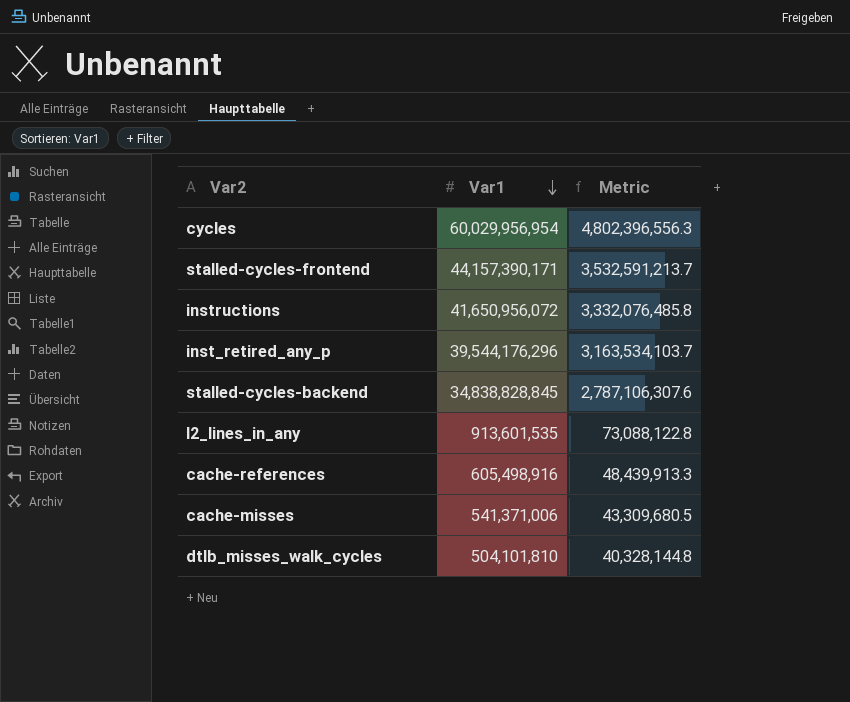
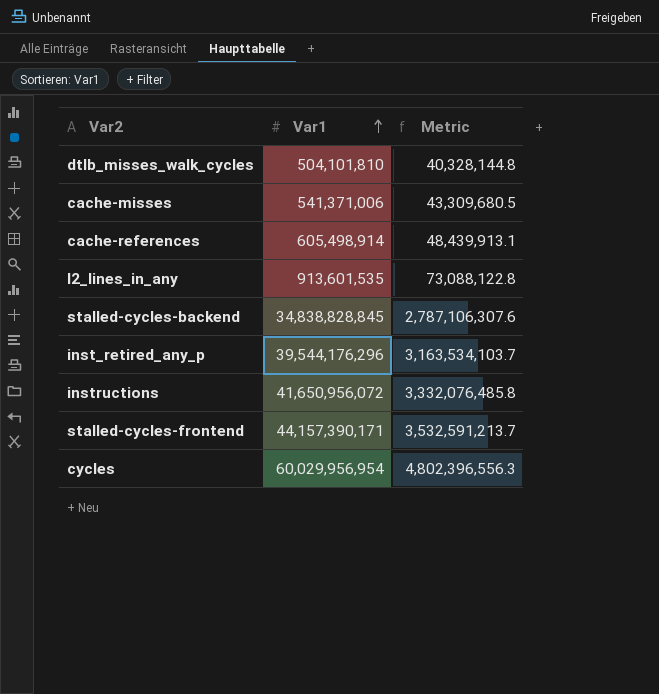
row order: Var1 descending -> Var1 ascending
cache-references | Var1: 605,498,916 -> 605,498,914
cache-references | Metric: 48,439,913.3 -> 48,439,913.1

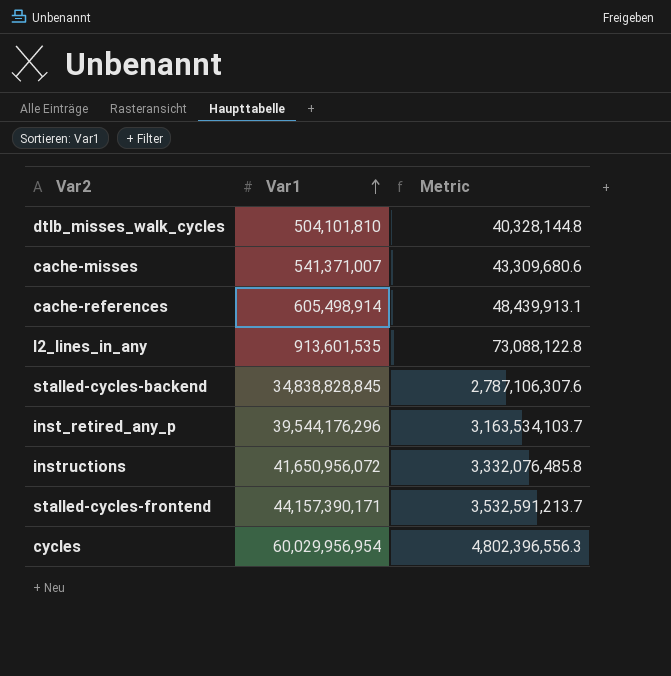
cache-misses | Var1: 541,371,006 -> 541,371,007
cache-misses | Metric: 43,309,680.5 -> 43,309,680.6

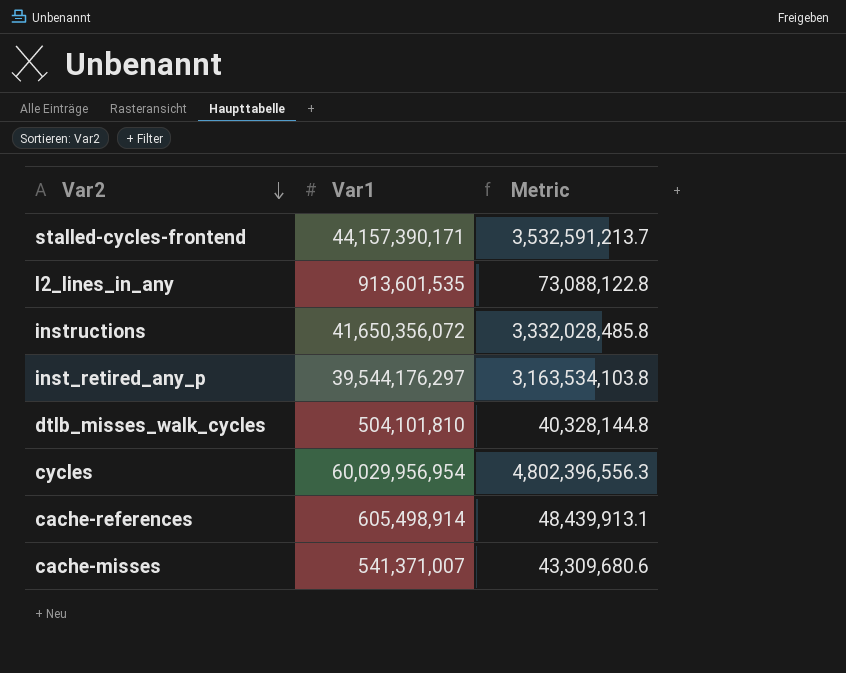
row order: Var1 ascending -> Var2 descending
row stalled-cycles-backend: 34,838,828,845 | 2,787,106,307.6 -> none
instructions | Var1: 41,650,956,072 -> 41,650,356,072
instructions | Metric: 3,332,076,485.8 -> 3,332,028,485.8
inst_retired_any_p | Var1: 39,544,176,296 -> 39,544,176,297
inst_retired_any_p | Metric: 3,163,534,103.7 -> 3,163,534,103.8

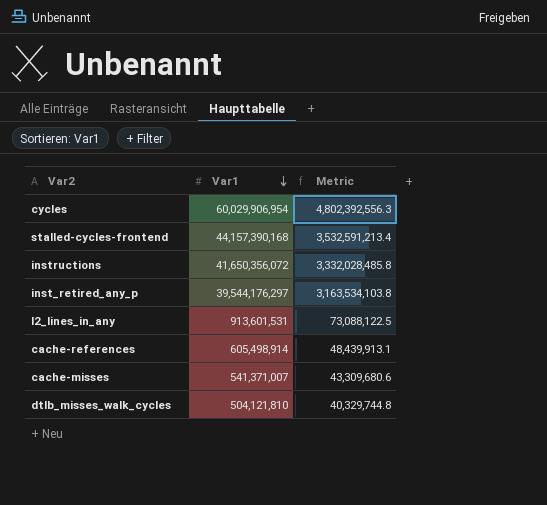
row order: Var2 descending -> Var1 descending
cycles | Var1: 60,029,956,954 -> 60,029,906,954
cycles | Metric: 4,802,396,556.3 -> 4,802,392,556.3
stalled-cycles-frontend | Var1: 44,157,390,171 -> 44,157,390,168
stalled-cycles-frontend | Metric: 3,532,591,213.7 -> 3,532,591,213.4
l2_lines_in_any | Var1: 913,601,535 -> 913,601,531
l2_lines_in_any | Metric: 73,088,122.8 -> 73,088,122.5
dtlb_misses_walk_cycles | Var1: 504,101,810 -> 504,121,810
dtlb_misses_walk_cycles | Metric: 40,328,144.8 -> 40,329,744.8

